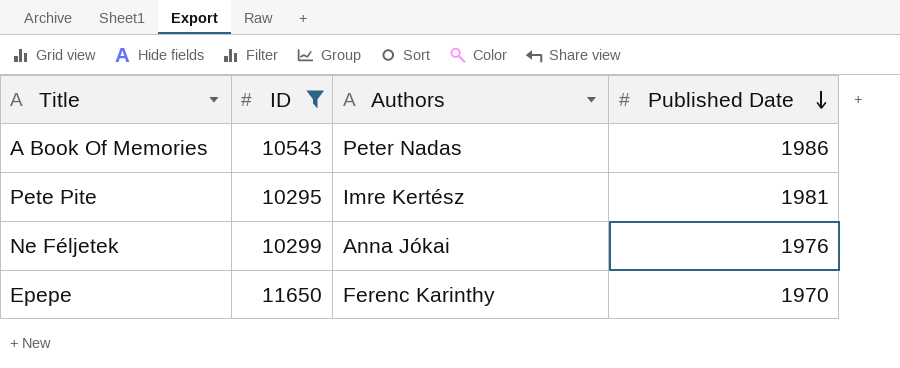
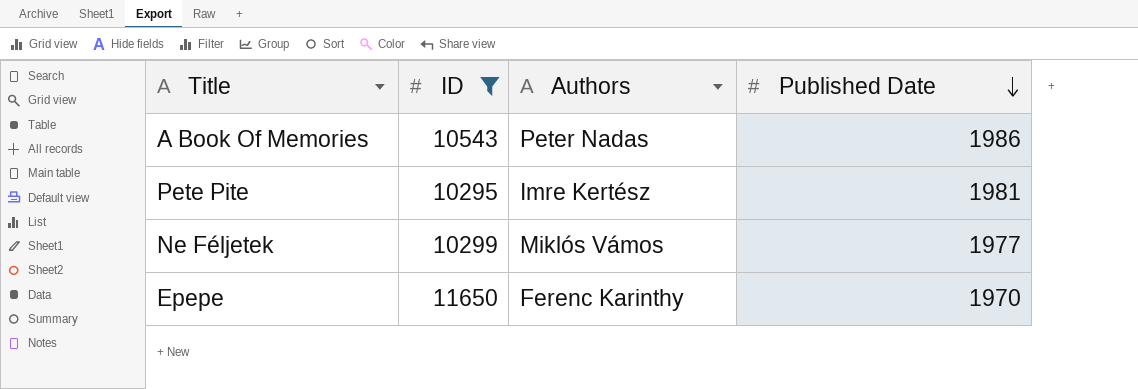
Ne Féljetek | Authors: Anna Jókai -> Miklós Vámos
Ne Féljetek | Published Date: 1976 -> 1977

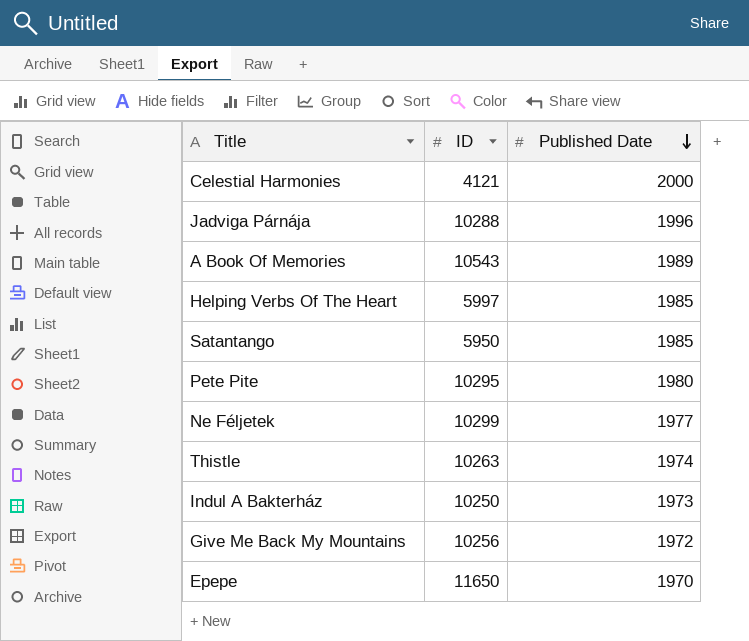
filter: ID >= 10295 -> none
column Authors | position: 3 -> none
A Book Of Memories | Published Date: 1986 -> 1989
Pete Pite | Published Date: 1981 -> 1980

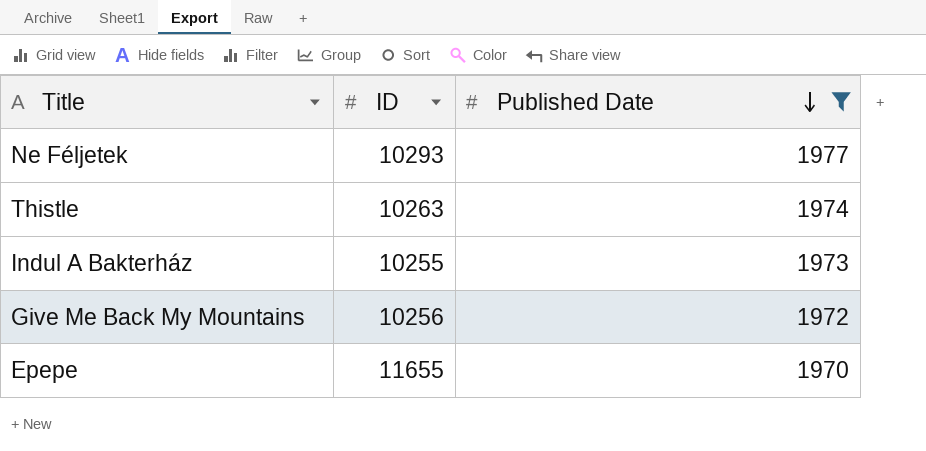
filter: none -> Published Date <= 1977
Ne Féljetek | ID: 10299 -> 10293
Indul A Bakterház | ID: 10250 -> 10255
Epepe | ID: 11650 -> 11655

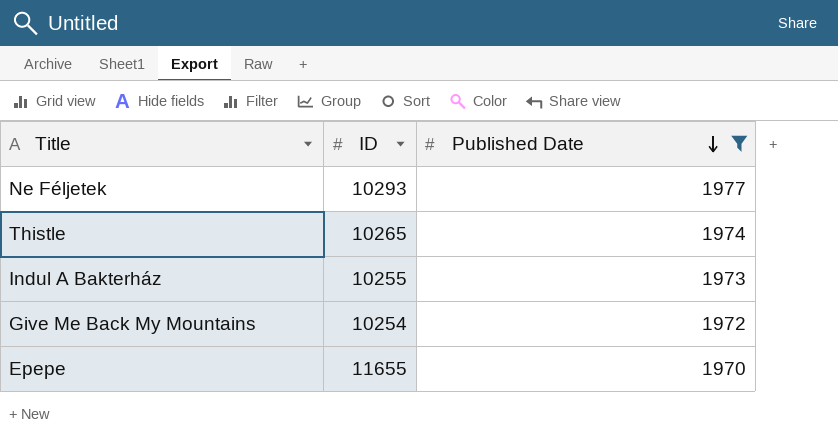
Thistle | ID: 10263 -> 10265
Give Me Back My Mountains | ID: 10256 -> 10254

